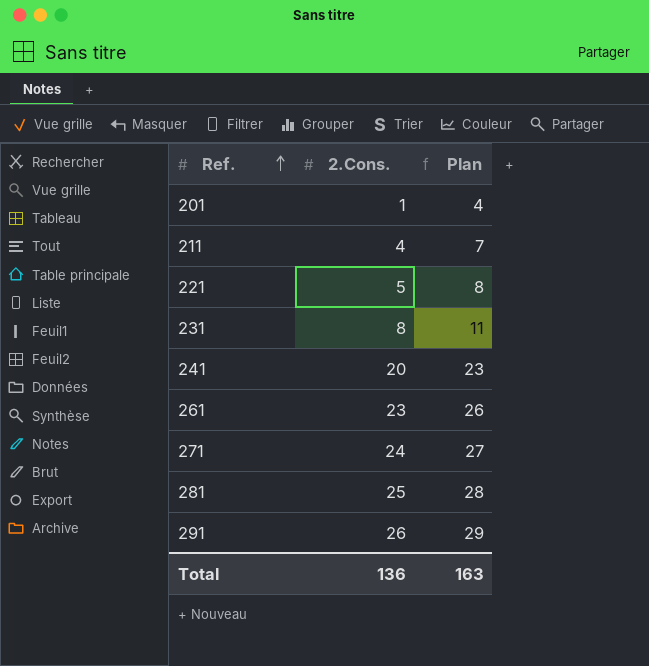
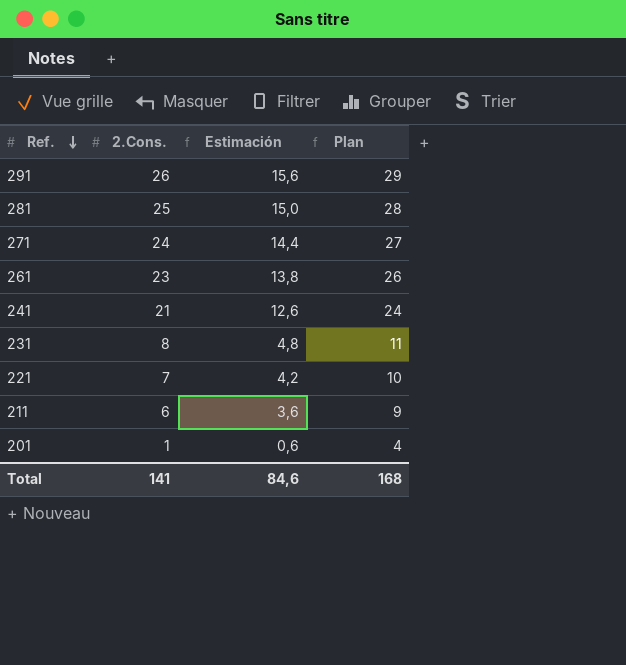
row order: Ref. ascending -> Ref. descending
column Estimación | formula: none -> [2.Cons.] * 0,6
241 | 2.Cons.: 20 -> 21
241 | Plan: 23 -> 24
221 | 2.Cons.: 5 -> 7
221 | Plan: 8 -> 10
211 | 2.Cons.: 4 -> 6
211 | Plan: 7 -> 9
Total | 2.Cons.: 136 -> 141
Total | Plan: 163 -> 168

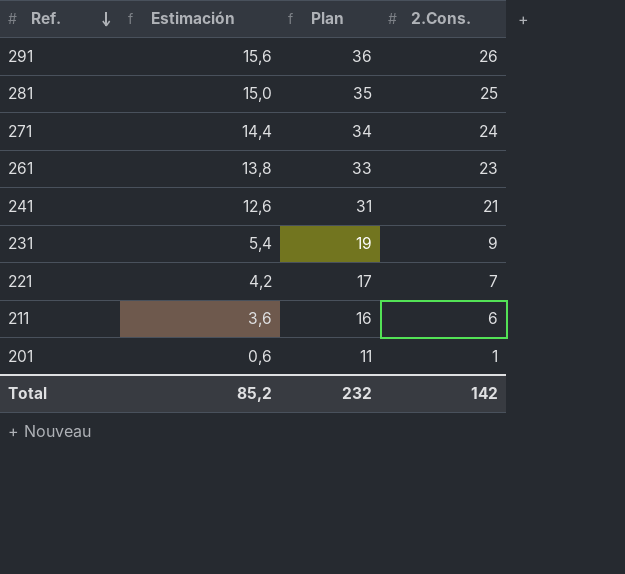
column Plan | formula: [2.Cons.] + 3 -> [2.Cons.] + 10
column 2.Cons. | position: 2 -> 4
231 | Estimación: 4,8 -> 5,4
231 | 2.Cons.: 8 -> 9
Total | Estimación: 84,6 -> 85,2
Total | Plan: 168 -> 232
Total | 2.Cons.: 141 -> 142

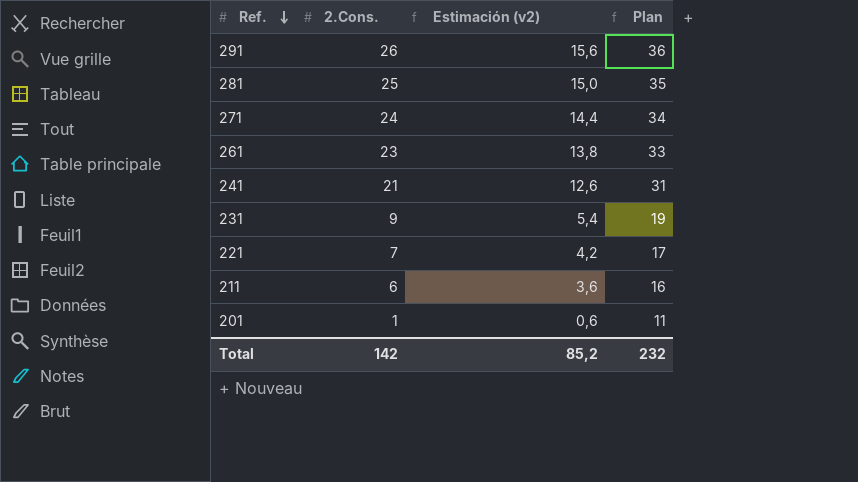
column 2.Cons. | position: 4 -> 2
column name: Estimación -> Estimación (v2)

